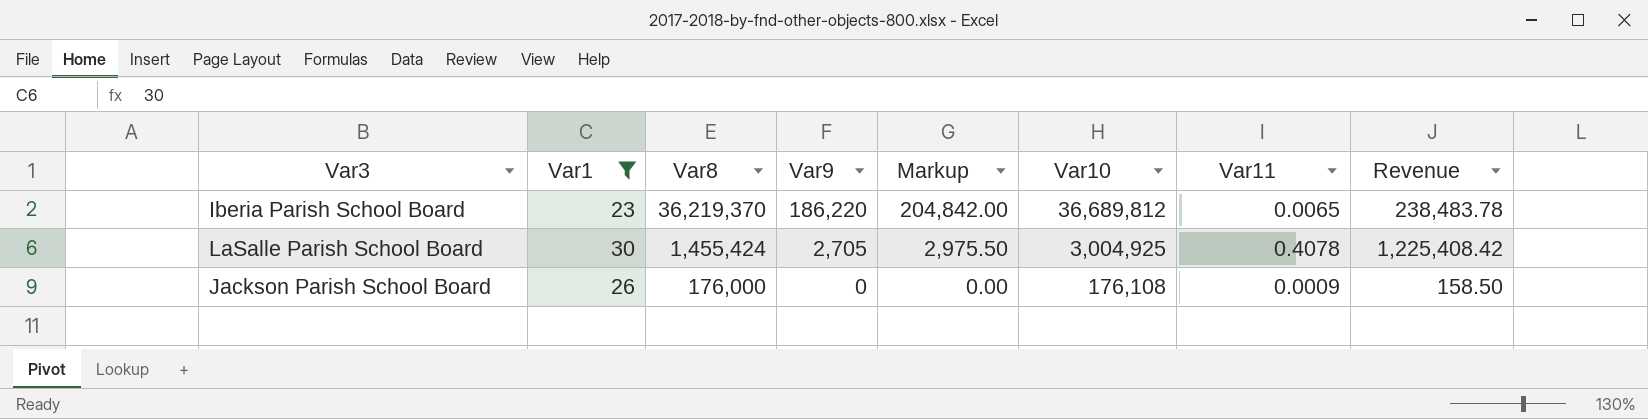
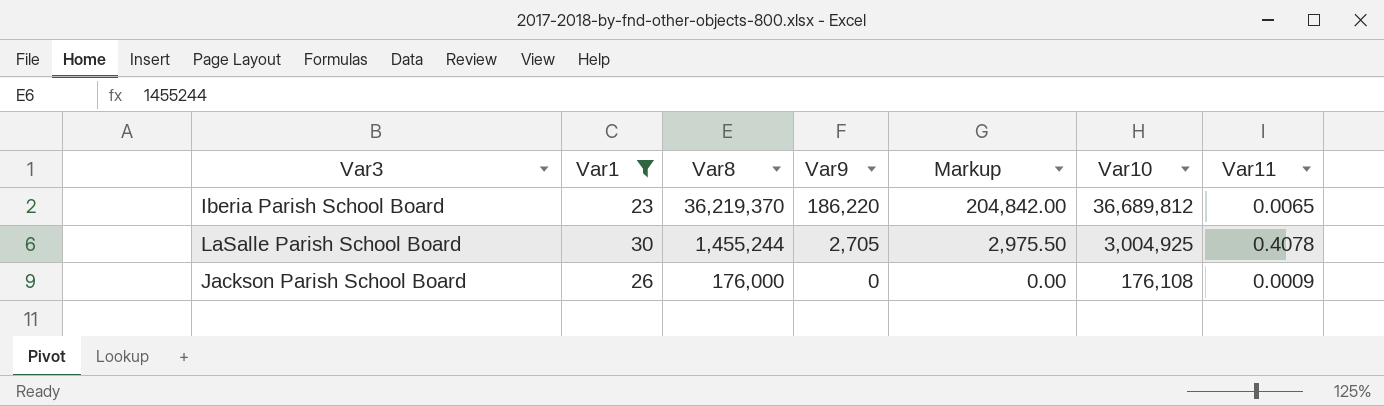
column Revenue | formula: [Var10] * [Var11] -> none
LaSalle Parish School Board | Var8: 1,455,424 -> 1,455,244

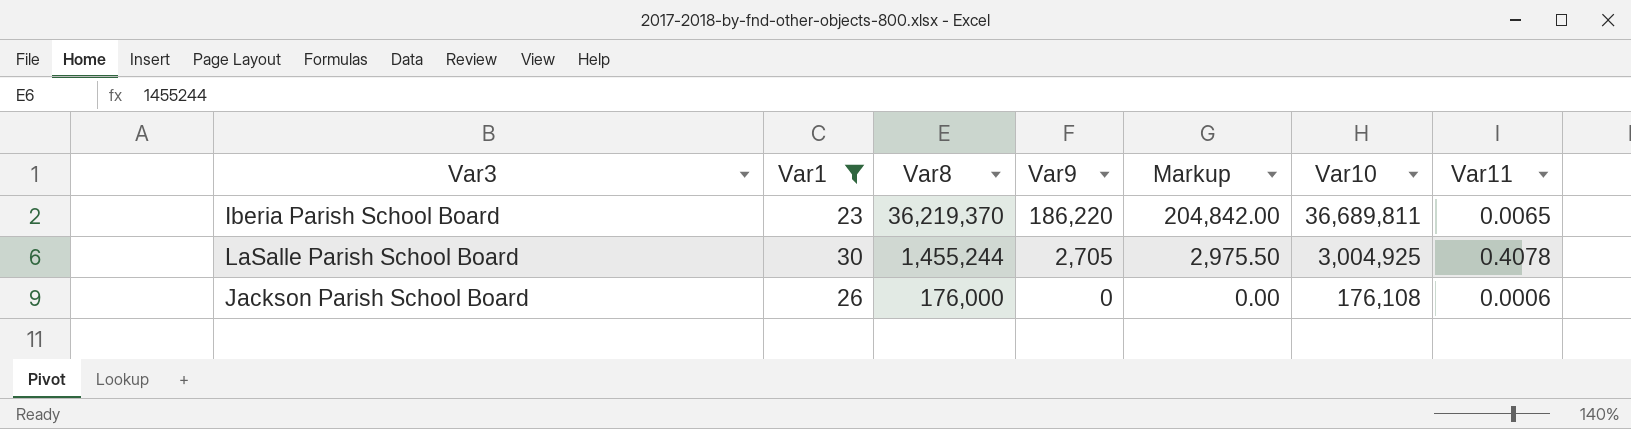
Iberia Parish School Board | Var10: 36,689,812 -> 36,689,811
Jackson Parish School Board | Var11: 0.0009 -> 0.0006

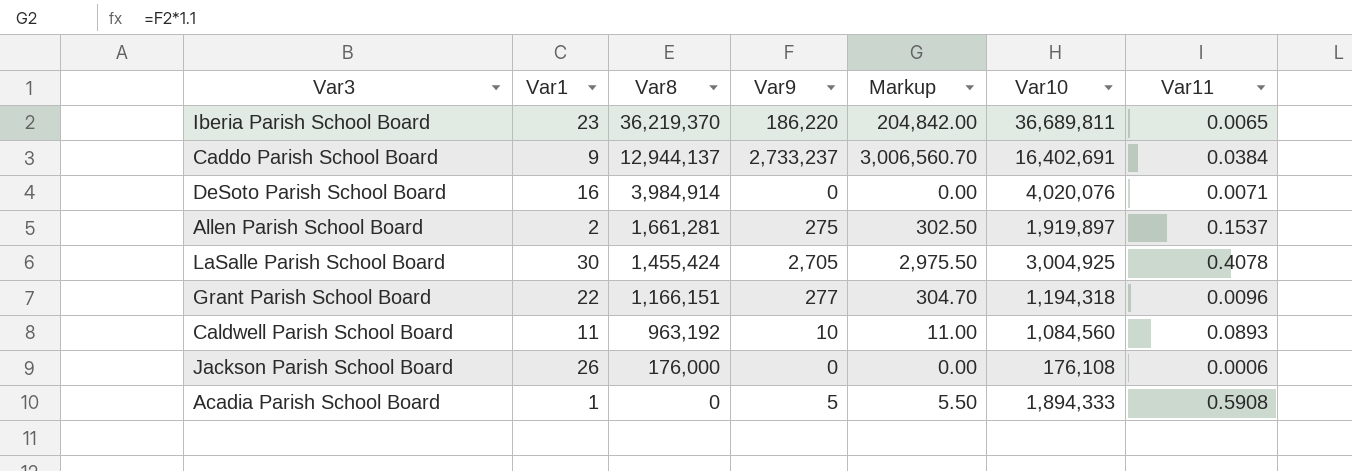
filter: Var1 >= 23 -> none
LaSalle Parish School Board | Var8: 1,455,244 -> 1,455,424

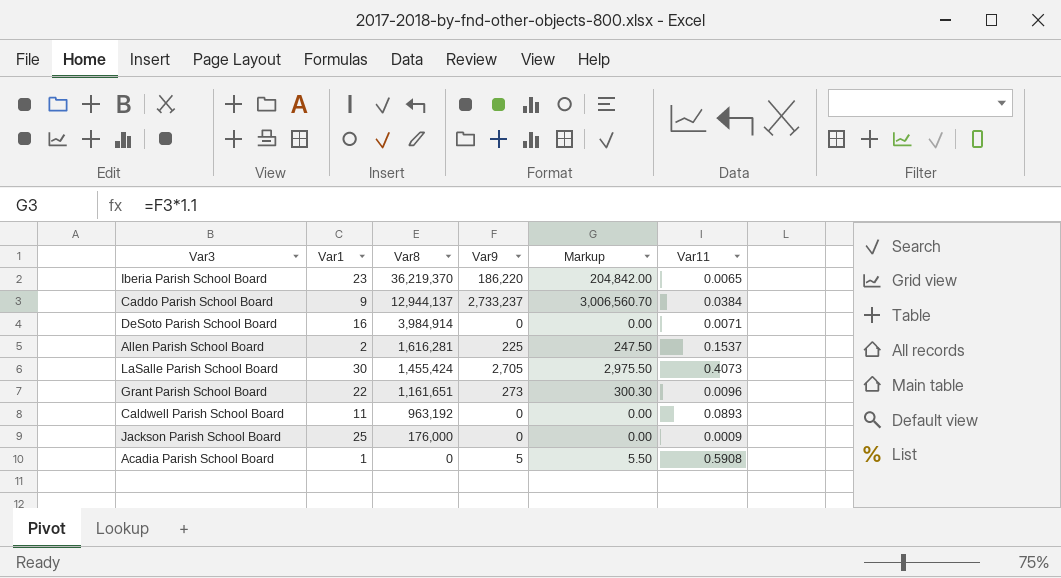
column Var10 | position: 6 -> none
Allen Parish School Board | Var8: 1,661,281 -> 1,616,281
Allen Parish School Board | Var9: 275 -> 225
Allen Parish School Board | Markup: 302.50 -> 247.50
LaSalle Parish School Board | Var11: 0.4078 -> 0.4073
Grant Parish School Board | Var8: 1,166,151 -> 1,161,651
Grant Parish School Board | Var9: 277 -> 273
Grant Parish School Board | Markup: 304.70 -> 300.30
Caldwell Parish School Board | Var9: 10 -> 0
Caldwell Parish School Board | Markup: 11.00 -> 0.00
Jackson Parish School Board | Var1: 26 -> 25
Jackson Parish School Board | Var11: 0.0006 -> 0.0009

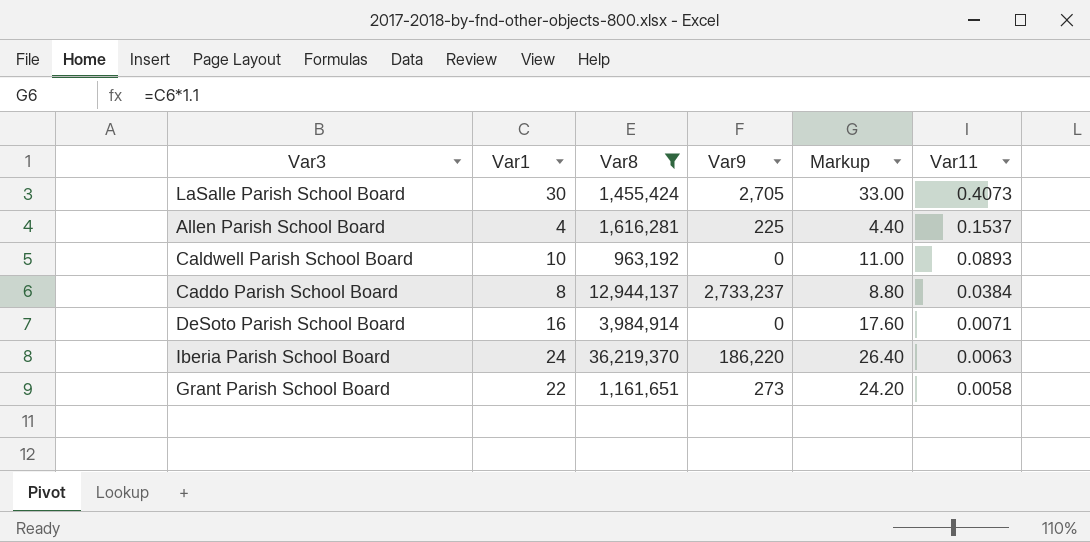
filter: none -> Var8 >= 963,192
row order: Var8 descending -> Var11 descending
column Markup | formula: [Var9] * 1.1 -> [Var1] * 1.1
Allen Parish School Board | Var1: 2 -> 4
Caldwell Parish School Board | Var1: 11 -> 10
Caddo Parish School Board | Var1: 9 -> 8
Iberia Parish School Board | Var1: 23 -> 24
Iberia Parish School Board | Var11: 0.0065 -> 0.0063
Grant Parish School Board | Var11: 0.0096 -> 0.0058

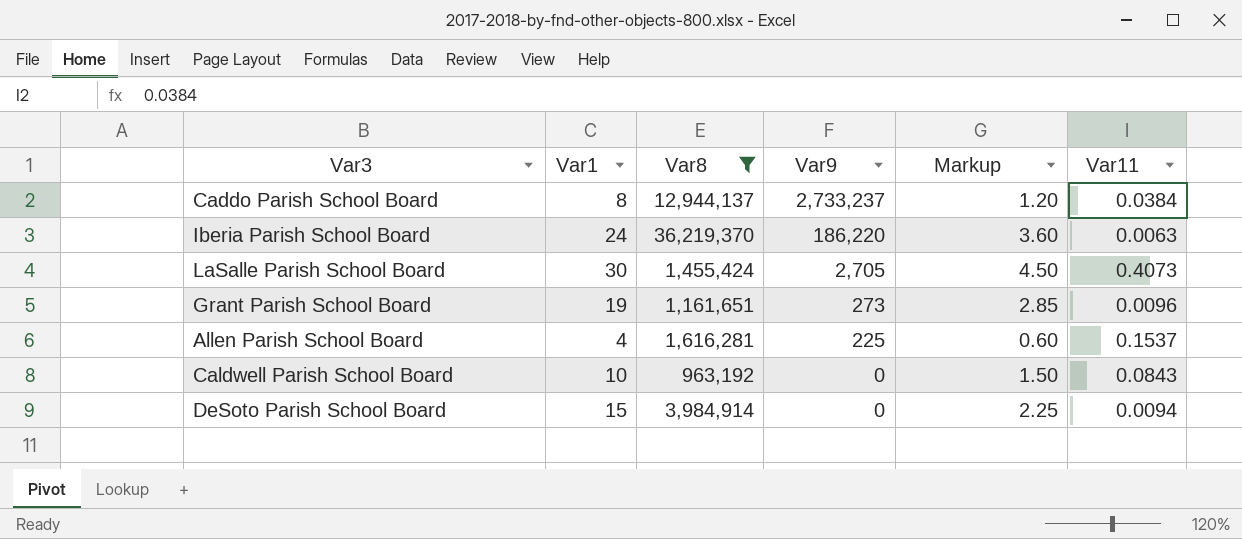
row order: Var11 descending -> Var9 descending
column Markup | formula: [Var1] * 1.1 -> [Var1] * 0.15
Grant Parish School Board | Var1: 22 -> 19
Grant Parish School Board | Var11: 0.0058 -> 0.0096
Caldwell Parish School Board | Var11: 0.0893 -> 0.0843
DeSoto Parish School Board | Var1: 16 -> 15
DeSoto Parish School Board | Var11: 0.0071 -> 0.0094

